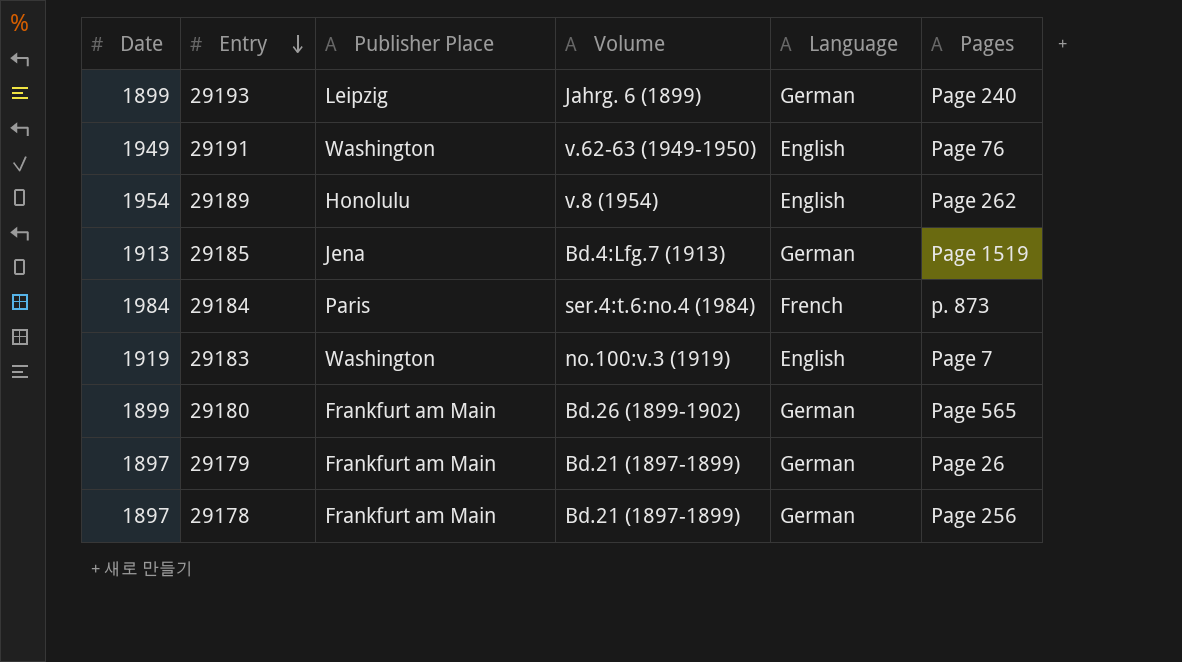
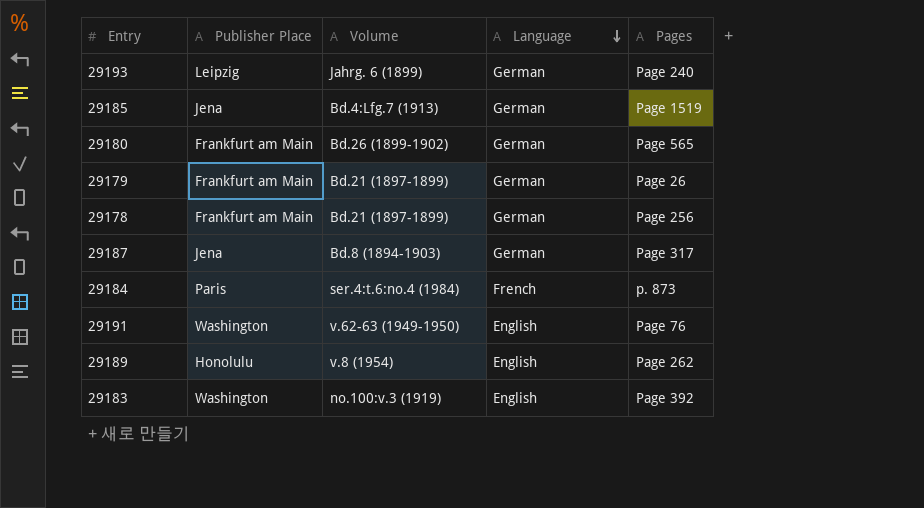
row order: Entry descending -> Language descending
column Date | position: 1 -> none
row 29187: none -> Jena | Bd.8 (1894-1903) | German | Page 317
29183 | Pages: Page 7 -> Page 392

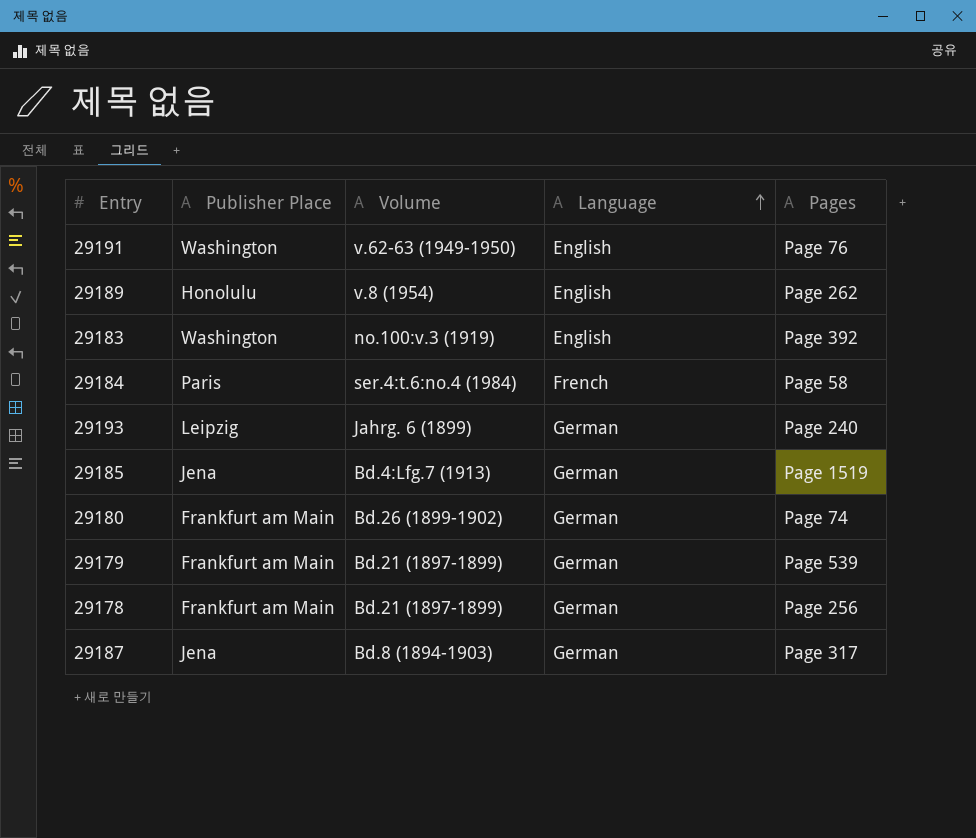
row order: Language descending -> Language ascending
29184 | Pages: p. 873 -> Page 58
29180 | Pages: Page 565 -> Page 74
29179 | Pages: Page 26 -> Page 539

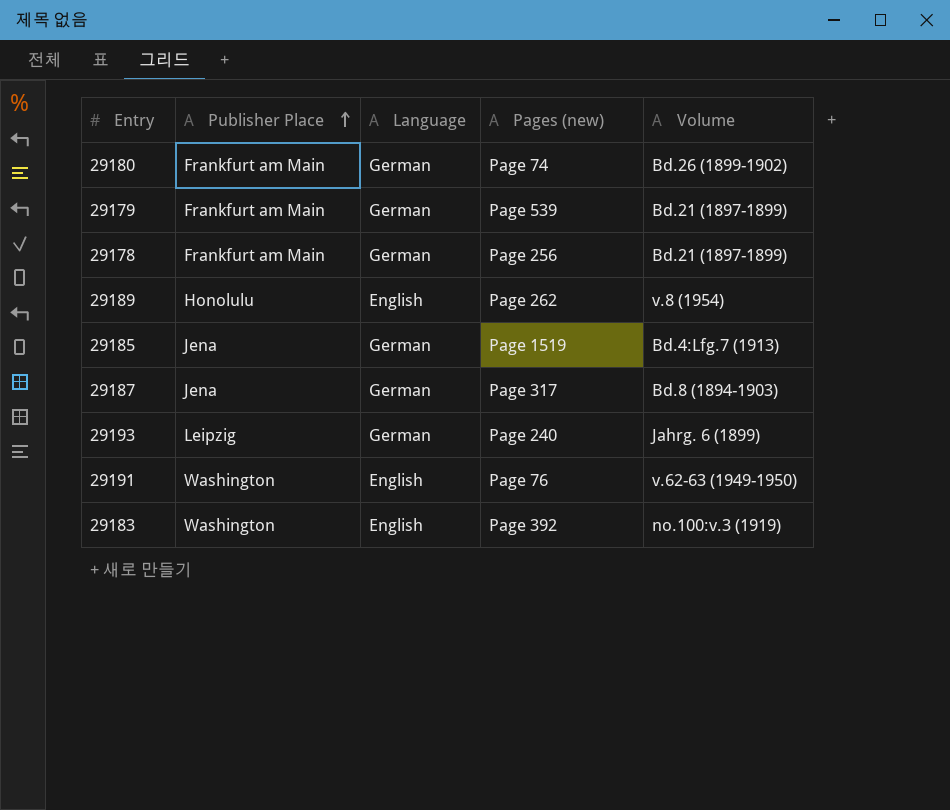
row order: Language ascending -> Publisher Place ascending
column name: Pages -> Pages (new)
column Volume | position: 3 -> 5
row 29184: Paris | ser.4:t.6:no.4 (1984) | French | Page 58 -> none

